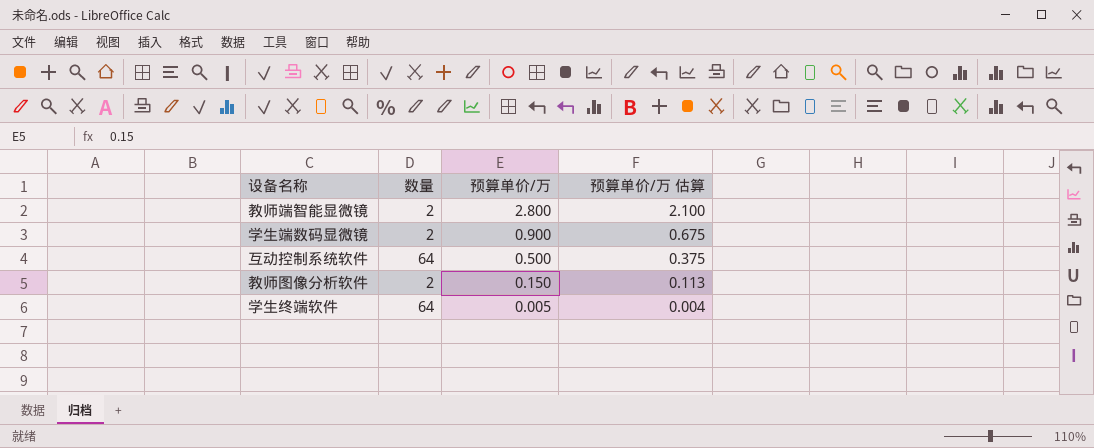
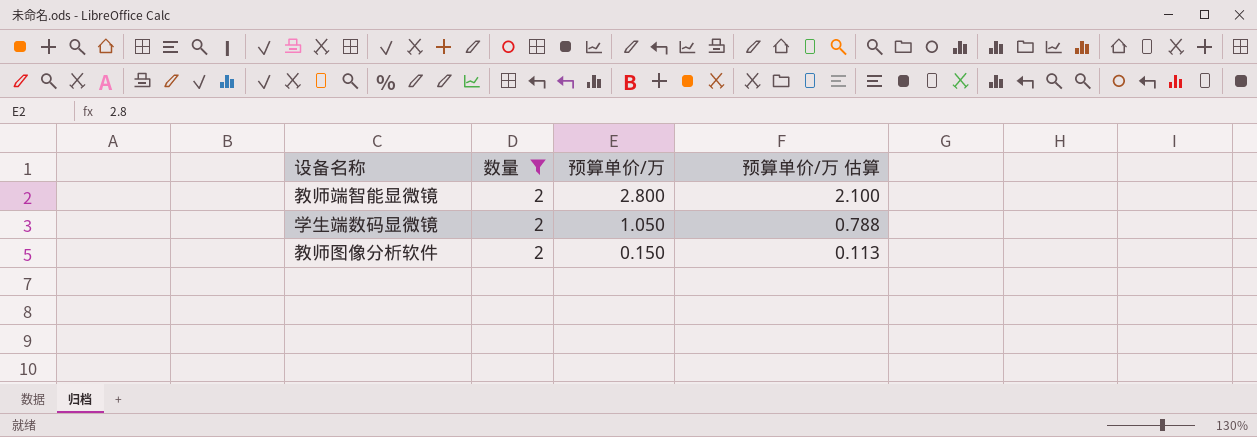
filter: none -> 数量 = 2
学生端数码显微镜 | 预算单价/万: 0.900 -> 1.050
学生端数码显微镜 | 预算单价/万 估算: 0.675 -> 0.788

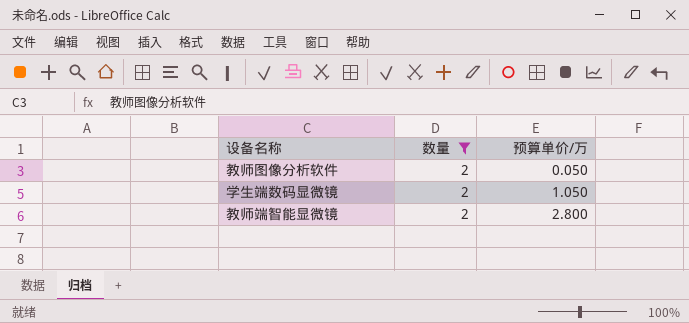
row order: 预算单价/万 descending -> 预算单价/万 ascending
column 预算单价/万 估算 | formula: [预算单价/万] * 0.75 -> none
教师图像分析软件 | 预算单价/万: 0.150 -> 0.050

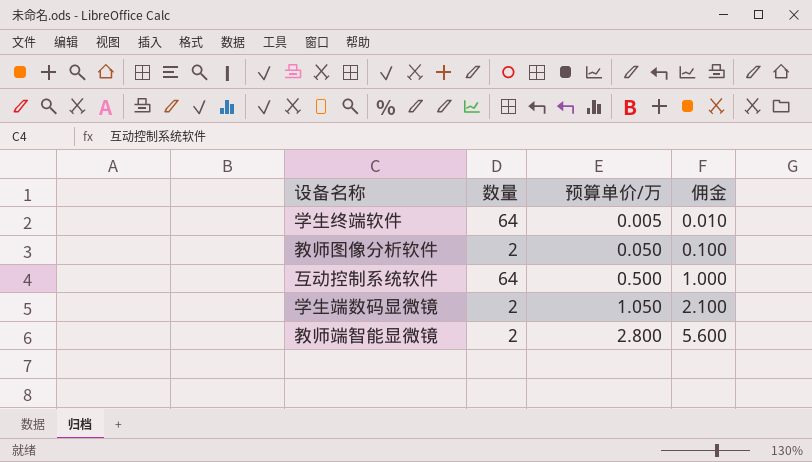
filter: 数量 = 2 -> none
column 佣金 | formula: none -> [预算单价/万] * 2

